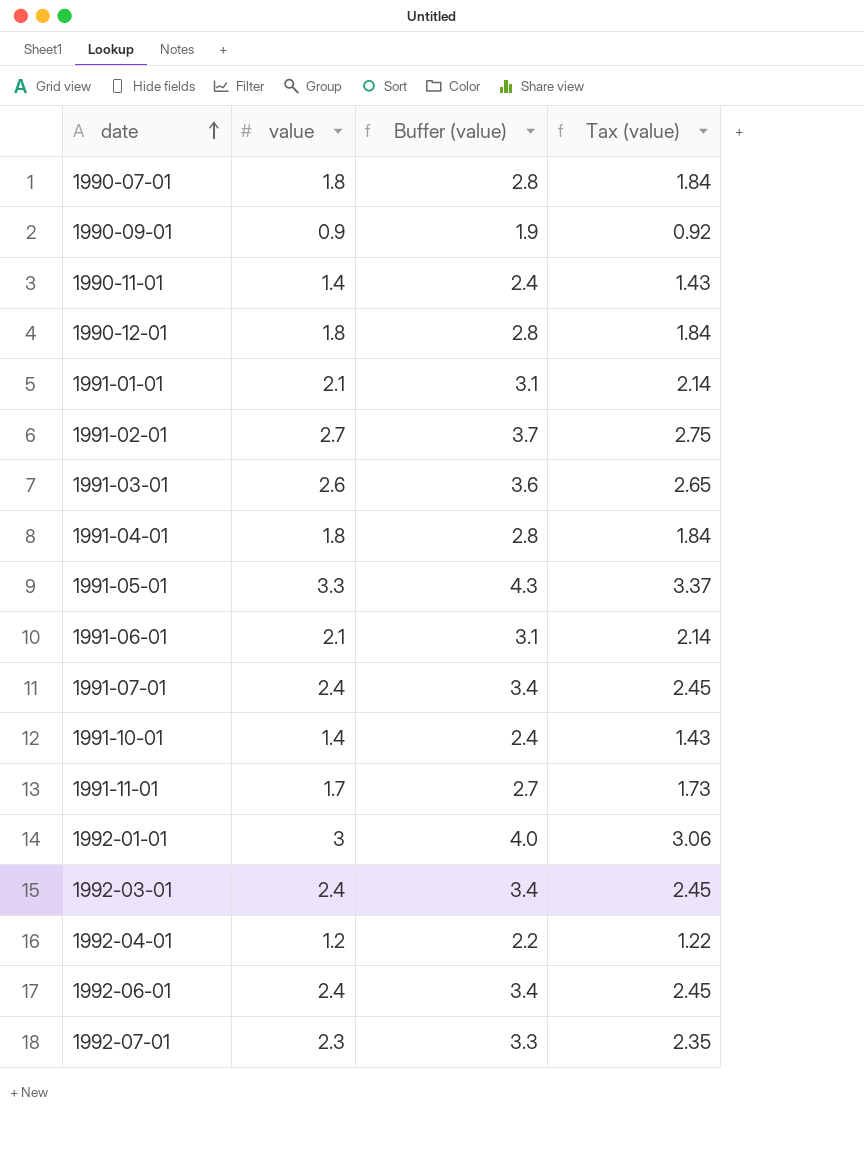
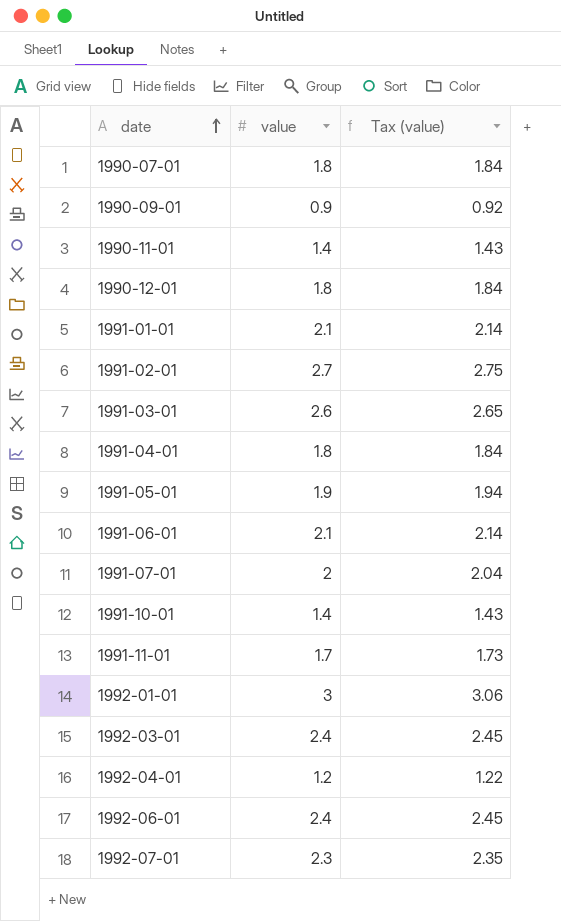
column Buffer (value) | formula: [value] + 1 -> none
1991-05-01 | value: 3.3 -> 1.9
1991-05-01 | Tax (value): 3.37 -> 1.94
1991-07-01 | value: 2.4 -> 2
1991-07-01 | Tax (value): 2.45 -> 2.04

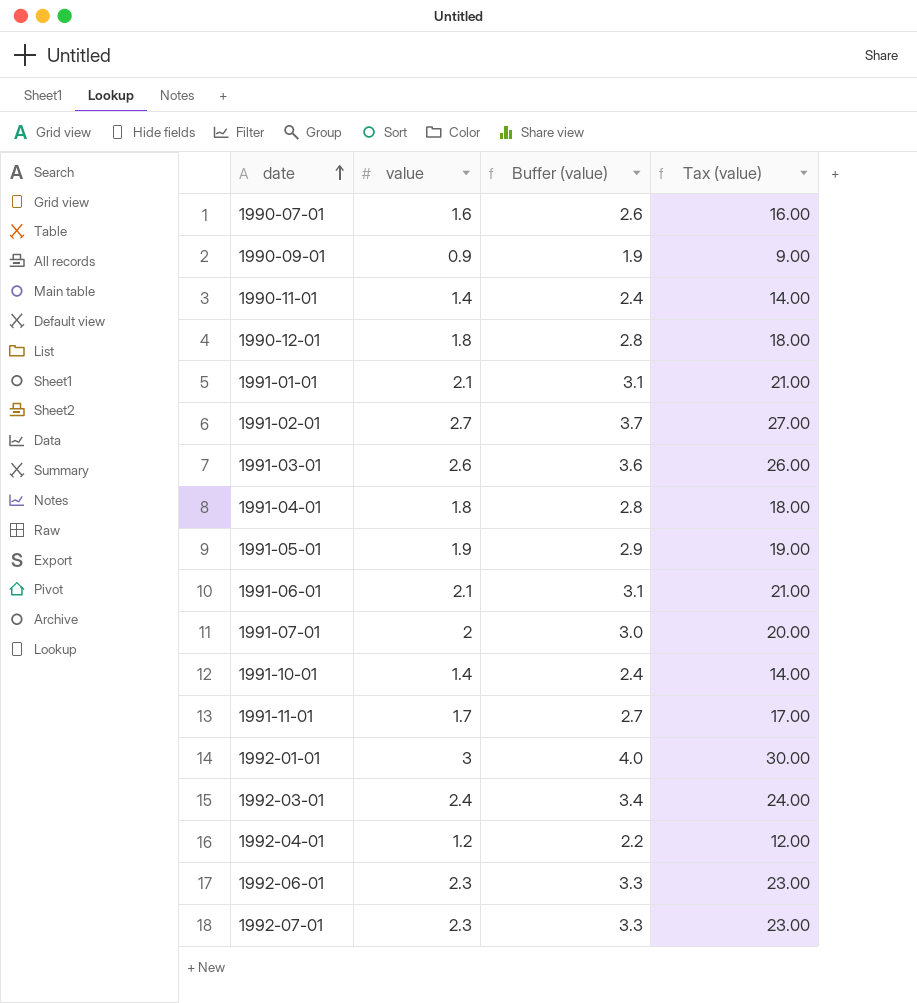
column Buffer (value) | formula: none -> [value] + 1
column Tax (value) | formula: [value] * 1.02 -> [value] * 10
1990-07-01 | value: 1.8 -> 1.6
1992-06-01 | value: 2.4 -> 2.3

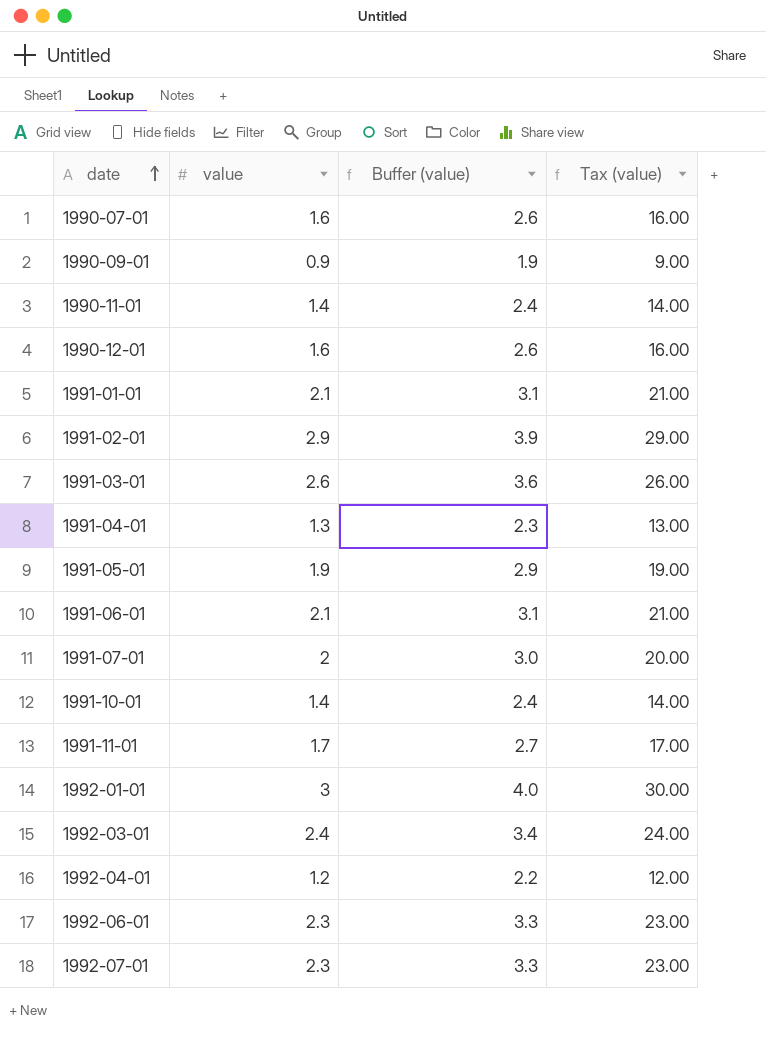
1990-12-01 | value: 1.8 -> 1.6
1990-12-01 | Buffer (value): 2.8 -> 2.6
1990-12-01 | Tax (value): 18.00 -> 16.00
1991-02-01 | value: 2.7 -> 2.9
1991-02-01 | Buffer (value): 3.7 -> 3.9
1991-02-01 | Tax (value): 27.00 -> 29.00
1991-04-01 | value: 1.8 -> 1.3
1991-04-01 | Buffer (value): 2.8 -> 2.3
1991-04-01 | Tax (value): 18.00 -> 13.00

